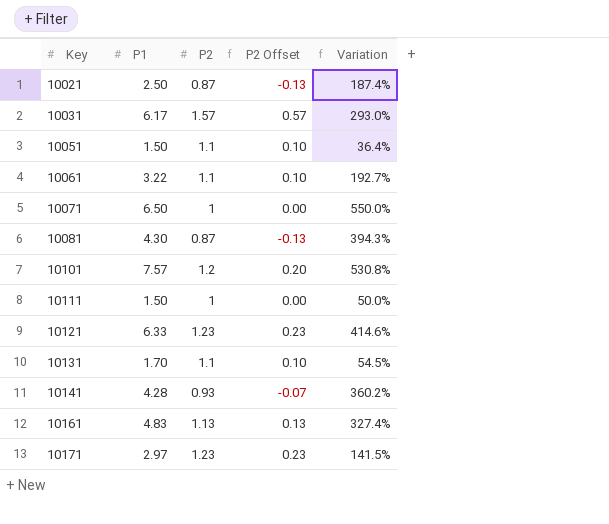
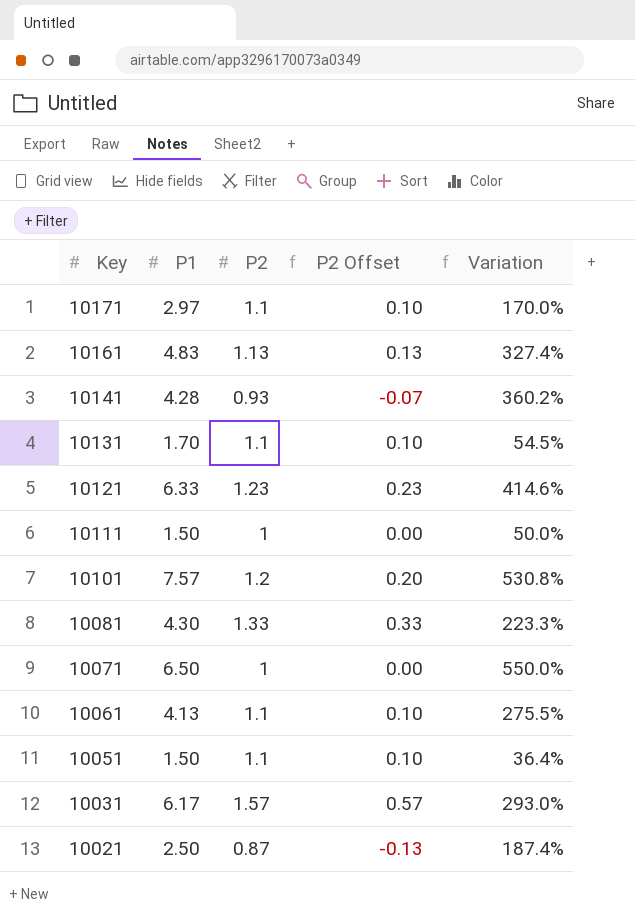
row order: Key ascending -> Key descending
10171 | P2: 1.23 -> 1.1
10171 | P2 Offset: 0.23 -> 0.10
10171 | Variation: 141.5% -> 170.0%
10081 | P2: 0.87 -> 1.33
10081 | P2 Offset: -0.13 -> 0.33
10081 | Variation: 394.3% -> 223.3%
10061 | P1: 3.22 -> 4.13
10061 | Variation: 192.7% -> 275.5%

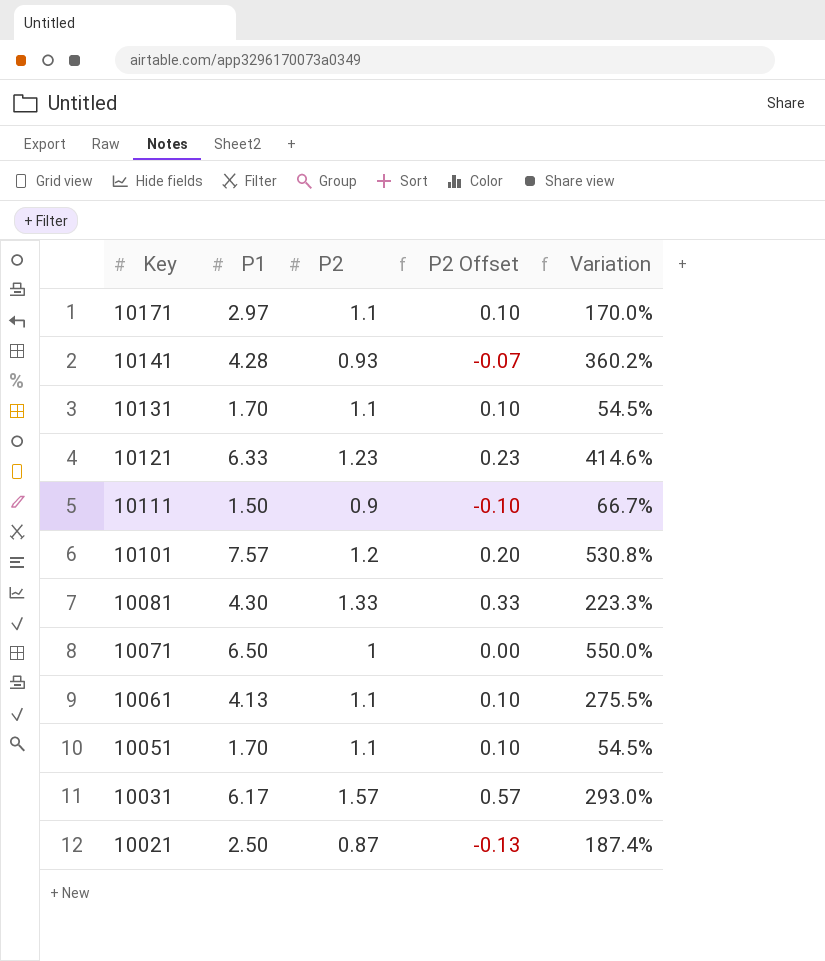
row 10161: 4.83 | 1.13 | 0.13 | 327.4% -> none
10111 | P2: 1 -> 0.9
10111 | P2 Offset: 0.00 -> -0.10
10111 | Variation: 50.0% -> 66.7%
10051 | P1: 1.50 -> 1.70
10051 | Variation: 36.4% -> 54.5%

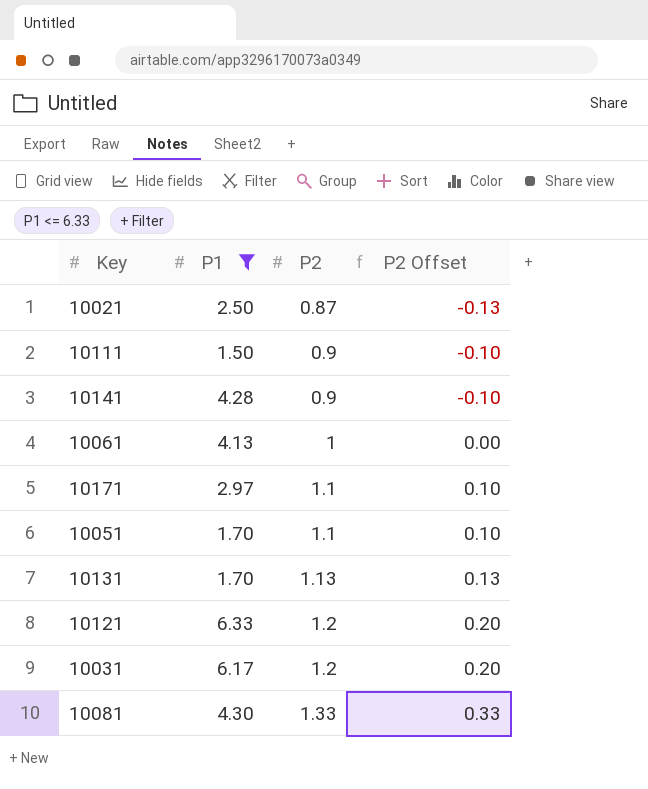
filter: none -> P1 <= 6.33
row order: Key descending -> P2 ascending
column Variation | formula: ([P1] - [P2]) / [P2] -> none
10141 | P2: 0.93 -> 0.9
10141 | P2 Offset: -0.07 -> -0.10
10061 | P2: 1.1 -> 1
10061 | P2 Offset: 0.10 -> 0.00
10131 | P2: 1.1 -> 1.13
10131 | P2 Offset: 0.10 -> 0.13
10121 | P2: 1.23 -> 1.2
10121 | P2 Offset: 0.23 -> 0.20
10031 | P2: 1.57 -> 1.2
10031 | P2 Offset: 0.57 -> 0.20

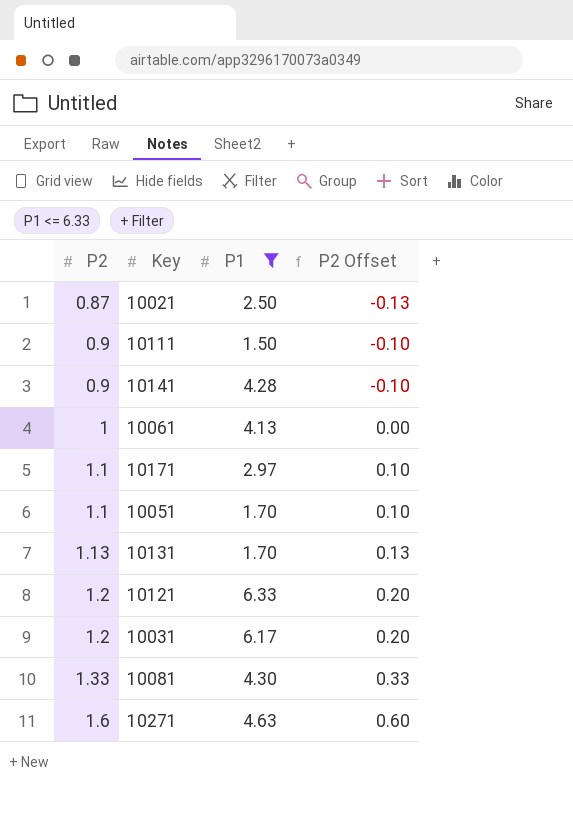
column P2 | position: 3 -> 1
row 10271: none -> 1.6 | 4.63 | 0.60

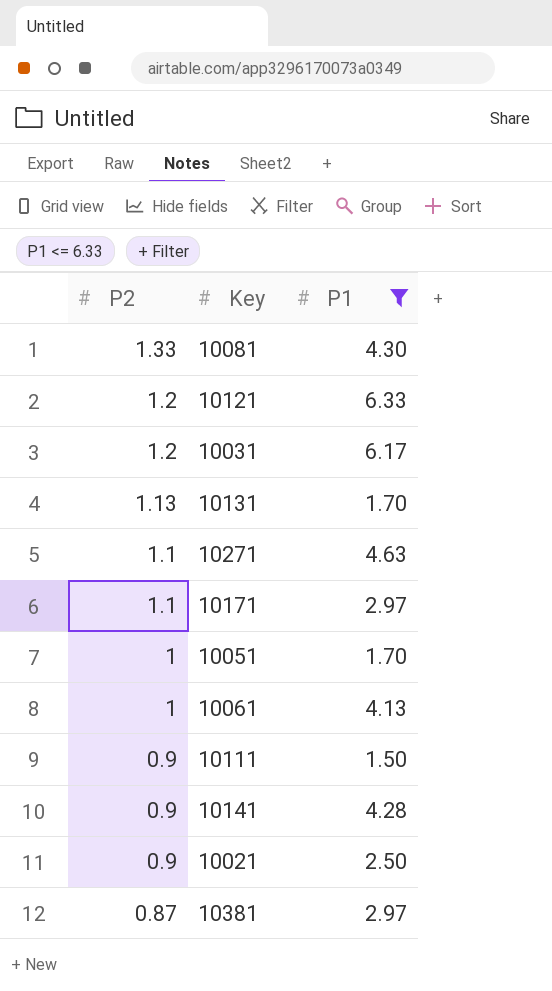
row order: P2 ascending -> P2 descending
column P2 Offset | formula: [P2] - 1 -> none
10271 | P2: 1.6 -> 1.1
10051 | P2: 1.1 -> 1
10021 | P2: 0.87 -> 0.9
row 10381: none -> 0.87 | 2.97

